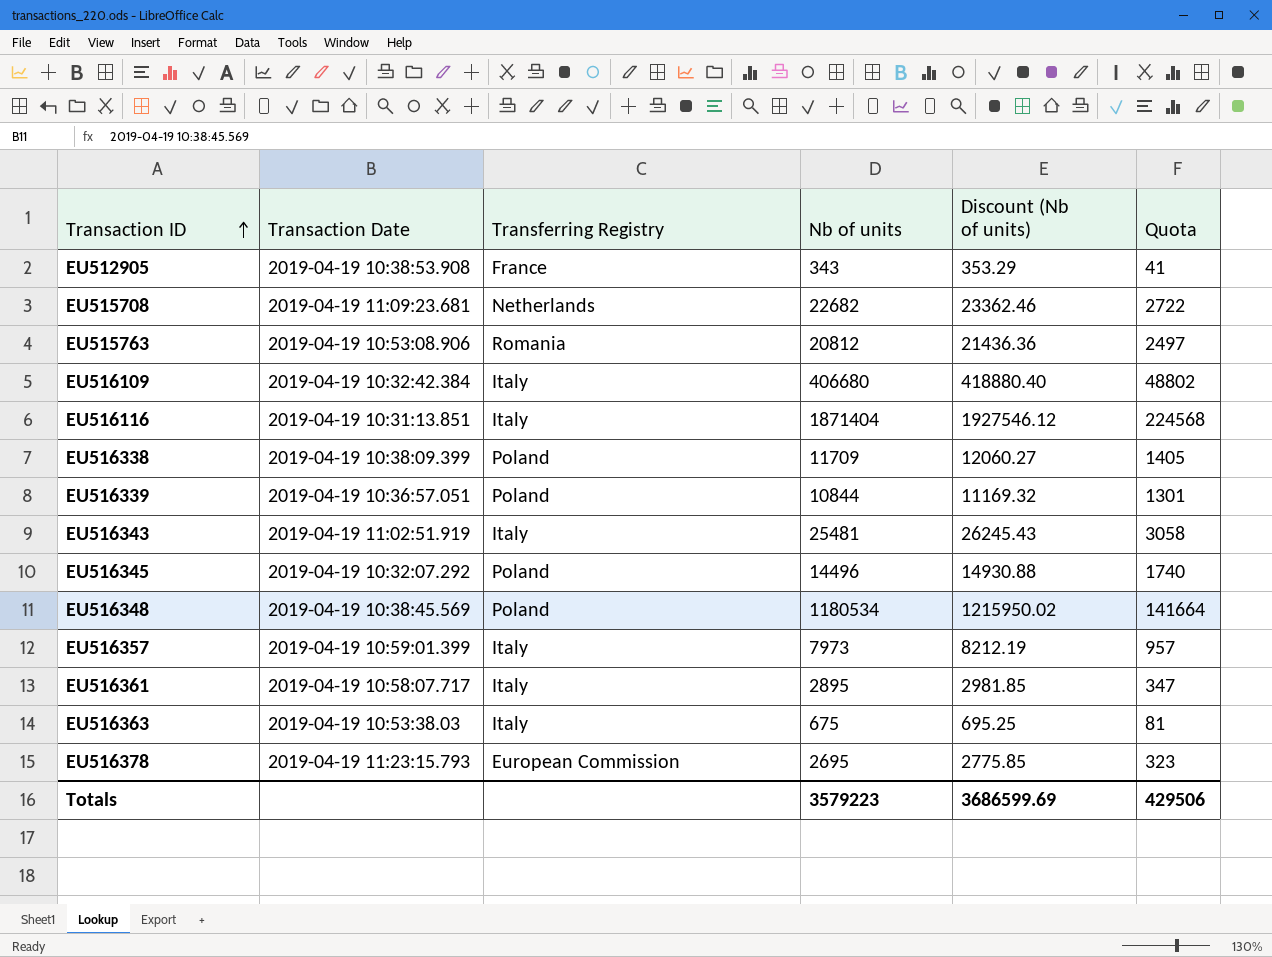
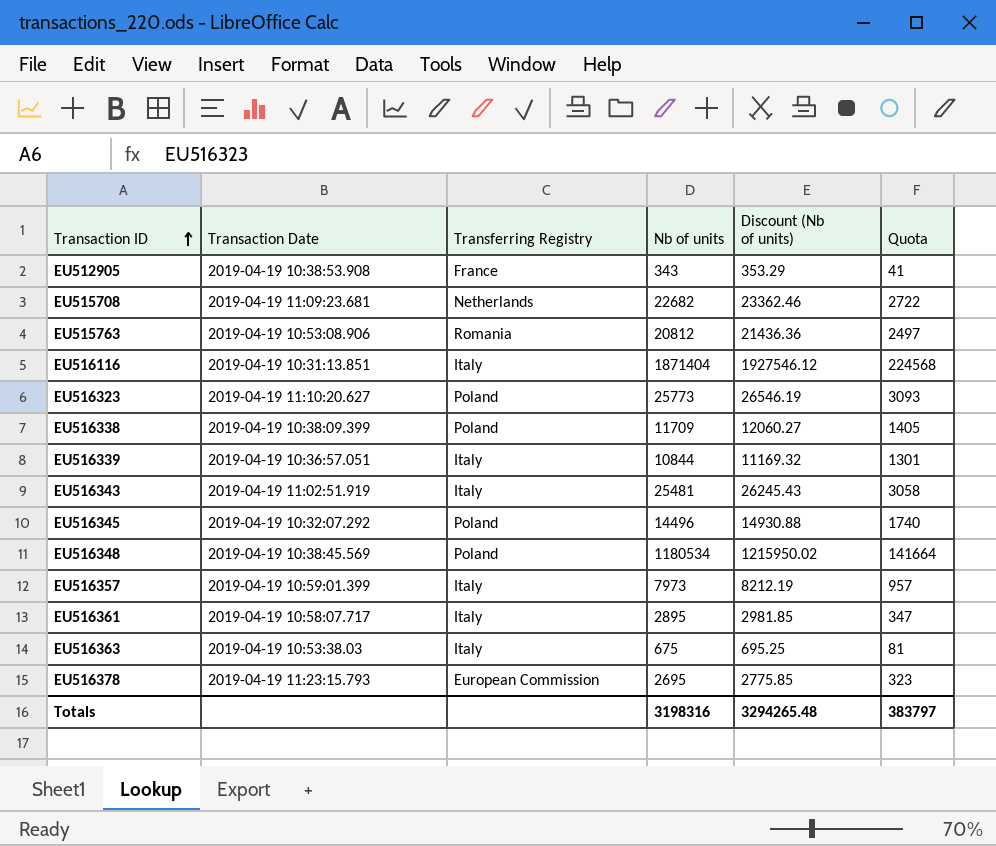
row EU516109: 2019-04-19 10:32:42.384 | Italy | 406680 | 418880.40 | 48802 -> none
row EU516323: none -> 2019-04-19 11:10:20.627 | Poland | 25773 | 26546.19 | 3093
EU516339 | Transferring Registry: Poland -> Italy
Totals | Nb of units: 3579223 -> 3198316
Totals | Discount (Nb of units): 3686599.69 -> 3294265.48
Totals | Quota: 429506 -> 383797

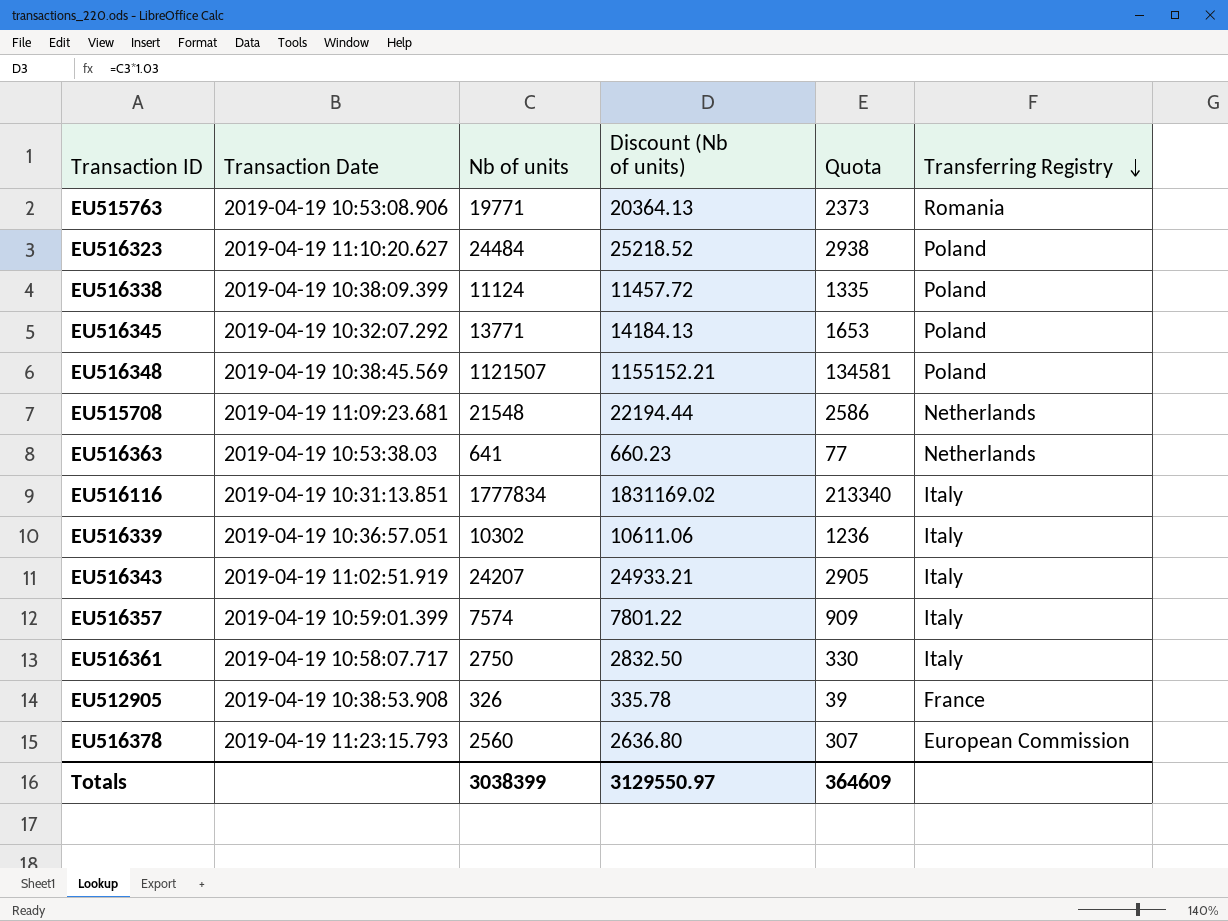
row order: Transaction ID ascending -> Transferring Registry descending
column Transferring Registry | position: 3 -> 6
EU515763 | Nb of units: 20812 -> 19771
EU515763 | Discount (Nb of units): 21436.36 -> 20364.13
EU515763 | Quota: 2497 -> 2373
EU516323 | Nb of units: 25773 -> 24484
EU516323 | Discount (Nb of units): 26546.19 -> 25218.52
EU516323 | Quota: 3093 -> 2938
EU516338 | Nb of units: 11709 -> 11124
EU516338 | Discount (Nb of units): 12060.27 -> 11457.72
EU516338 | Quota: 1405 -> 1335
EU516345 | Nb of units: 14496 -> 13771
EU516345 | Discount (Nb of units): 14930.88 -> 14184.13
EU516345 | Quota: 1740 -> 1653
EU516348 | Nb of units: 1180534 -> 1121507
EU516348 | Discount (Nb of units): 1215950.02 -> 1155152.21
EU516348 | Quota: 141664 -> 134581
EU515708 | Nb of units: 22682 -> 21548
EU515708 | Discount (Nb of units): 23362.46 -> 22194.44
EU515708 | Quota: 2722 -> 2586
EU516363 | Nb of units: 675 -> 641
EU516363 | Discount (Nb of units): 695.25 -> 660.23
EU516363 | Quota: 81 -> 77
EU516363 | Transferring Registry: Italy -> Netherlands
EU516116 | Nb of units: 1871404 -> 1777834
EU516116 | Discount (Nb of units): 1927546.12 -> 1831169.02
EU516116 | Quota: 224568 -> 213340
EU516339 | Nb of units: 10844 -> 10302
EU516339 | Discount (Nb of units): 11169.32 -> 10611.06
EU516339 | Quota: 1301 -> 1236
EU516343 | Nb of units: 25481 -> 24207
EU516343 | Discount (Nb of units): 26245.43 -> 24933.21
EU516343 | Quota: 3058 -> 2905
EU516357 | Nb of units: 7973 -> 7574
EU516357 | Discount (Nb of units): 8212.19 -> 7801.22
EU516357 | Quota: 957 -> 909
EU516361 | Nb of units: 2895 -> 2750
EU516361 | Discount (Nb of units): 2981.85 -> 2832.50
EU516361 | Quota: 347 -> 330
EU512905 | Nb of units: 343 -> 326
EU512905 | Discount (Nb of units): 353.29 -> 335.78
EU512905 | Quota: 41 -> 39
EU516378 | Nb of units: 2695 -> 2560
EU516378 | Discount (Nb of units): 2775.85 -> 2636.80
EU516378 | Quota: 323 -> 307
Totals | Nb of units: 3198316 -> 3038399
Totals | Discount (Nb of units): 3294265.48 -> 3129550.97
Totals | Quota: 383797 -> 364609

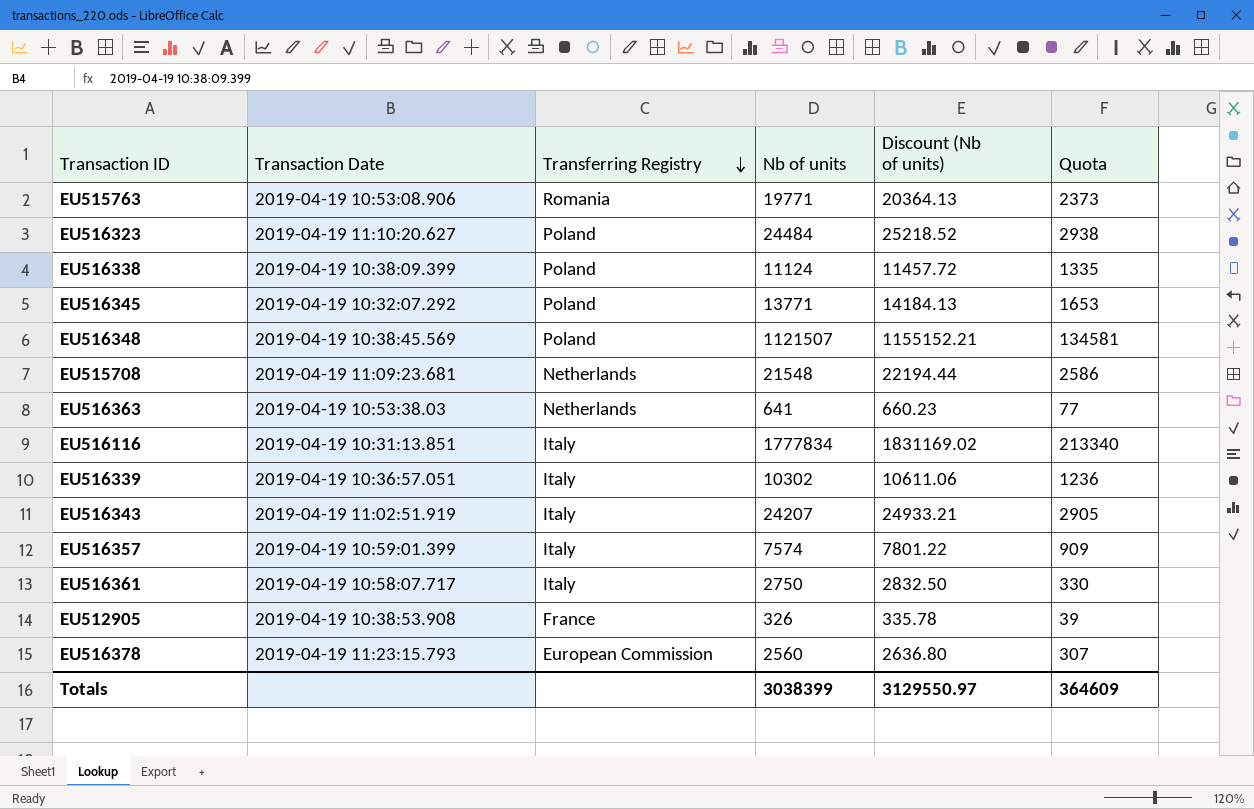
column Transferring Registry | position: 6 -> 3

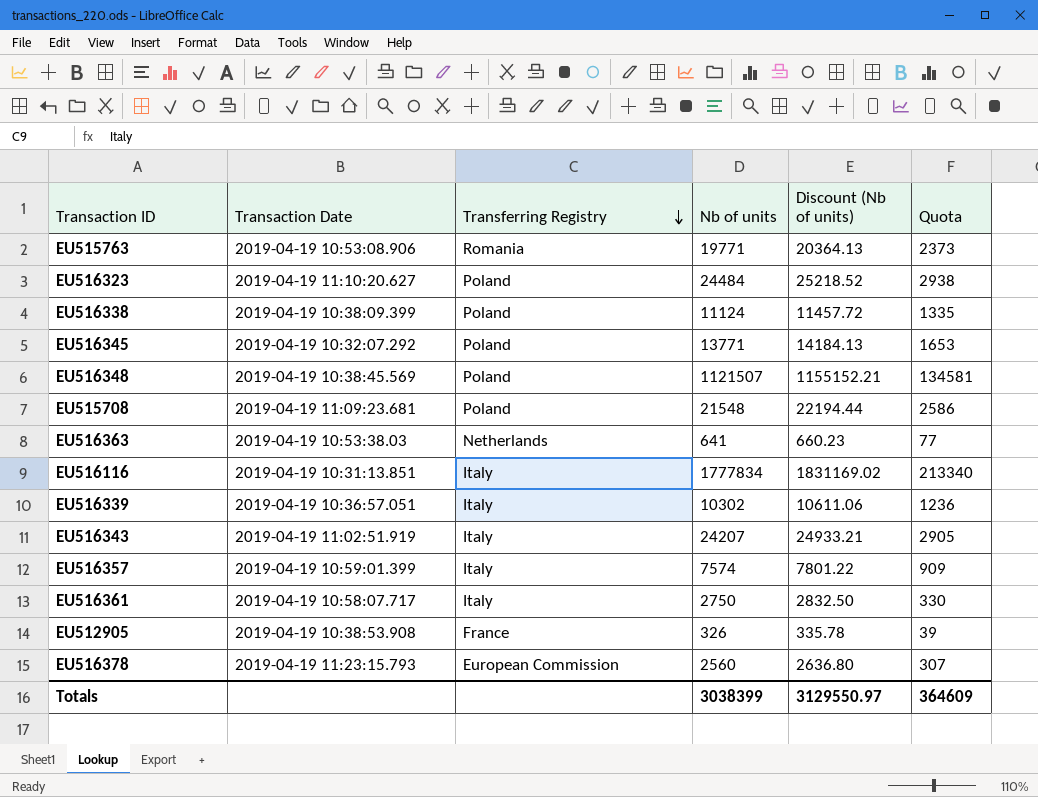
EU515708 | Transferring Registry: Netherlands -> Poland

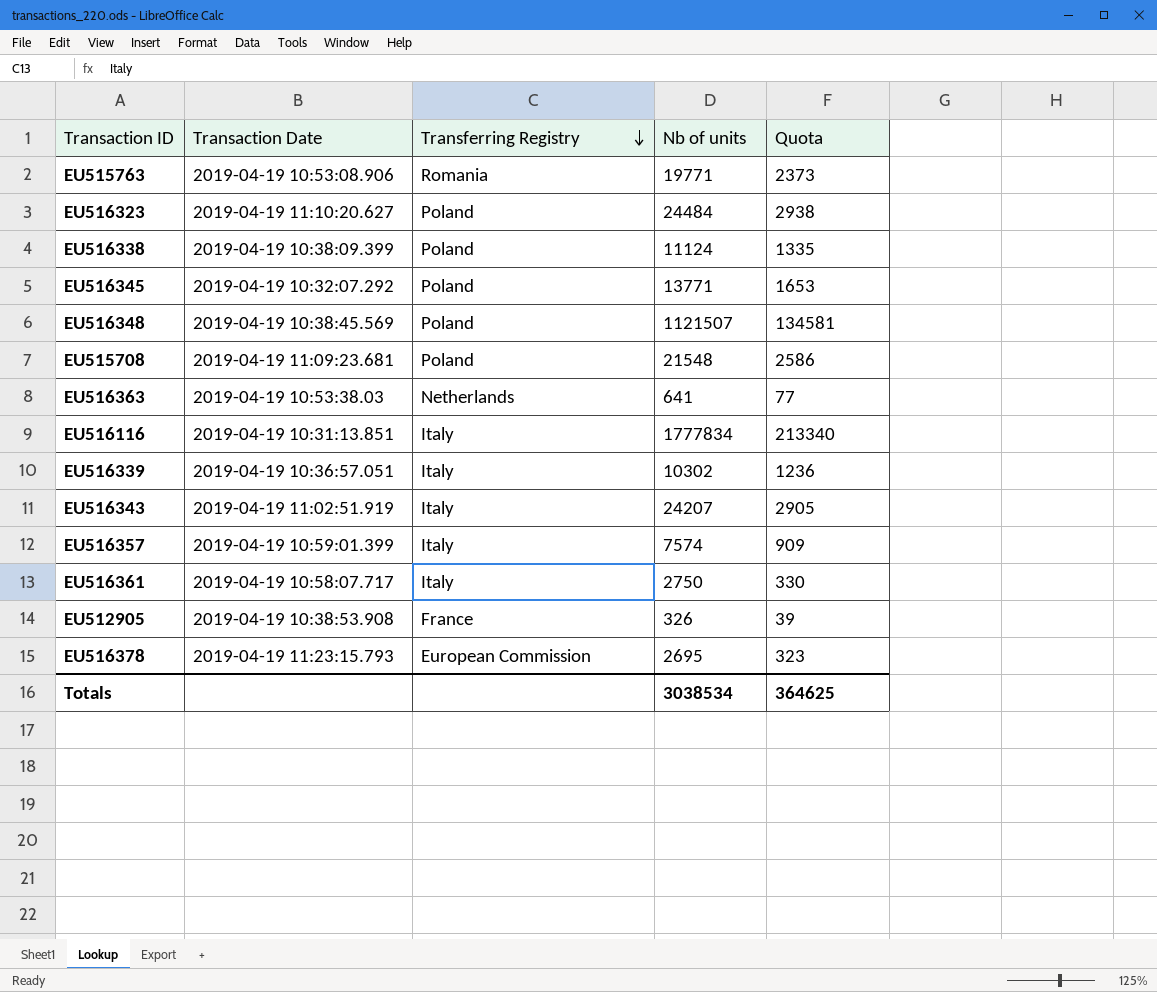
column Discount (Nb of units) | formula: [Nb of units] * 1.03 -> none
EU516378 | Nb of units: 2560 -> 2695
EU516378 | Quota: 307 -> 323
Totals | Nb of units: 3038399 -> 3038534
Totals | Quota: 364609 -> 364625

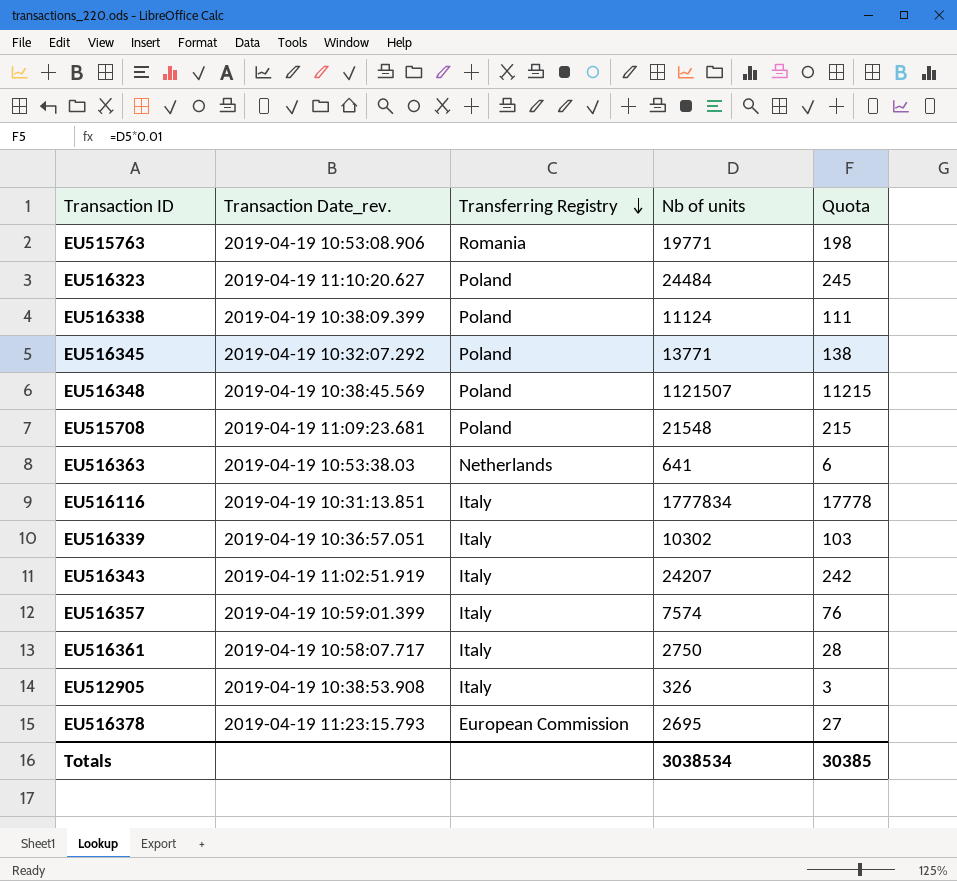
column name: Transaction Date -> Transaction Date_rev.
column Quota | formula: [Nb of units] * 0.12 -> [Nb of units] * 0.01
EU512905 | Transferring Registry: France -> Italy
Totals | Quota: 364625 -> 30385

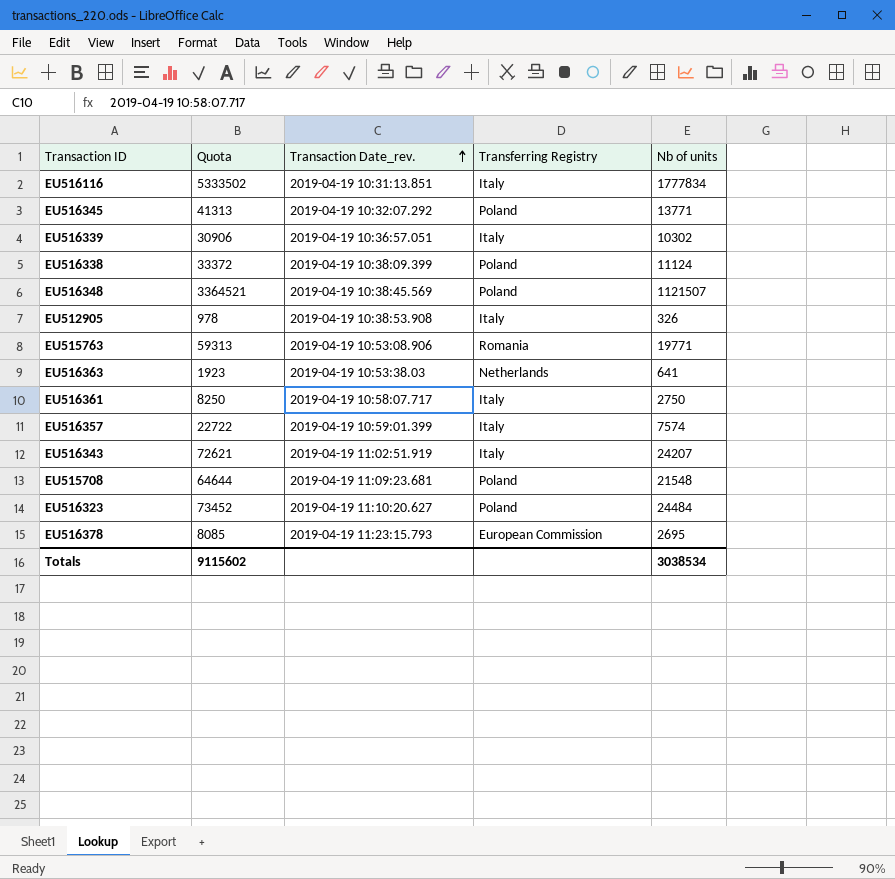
row order: Transferring Registry descending -> Transaction Date_rev. ascending
column Quota | formula: [Nb of units] * 0.01 -> [Nb of units] * 3
column Quota | position: 5 -> 2
Totals | Quota: 30385 -> 9115602

